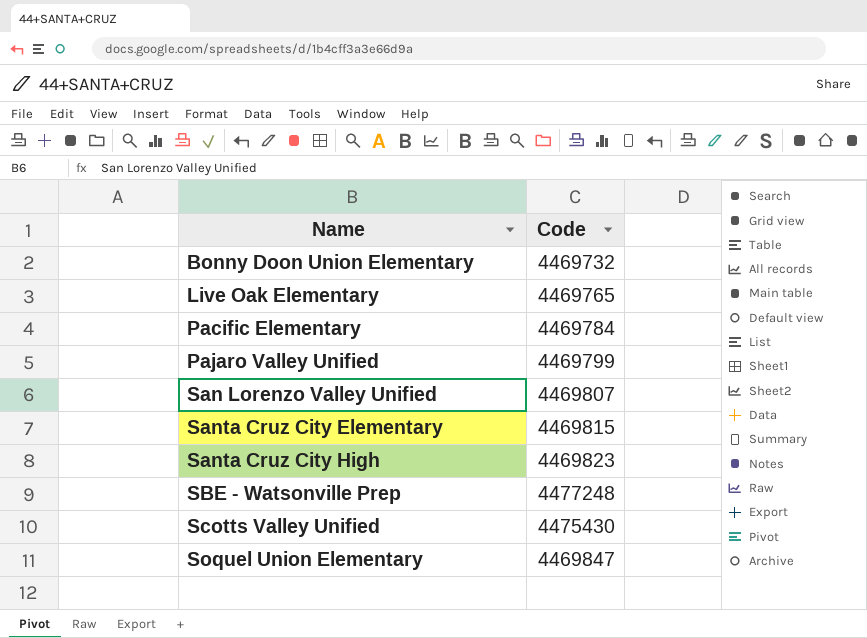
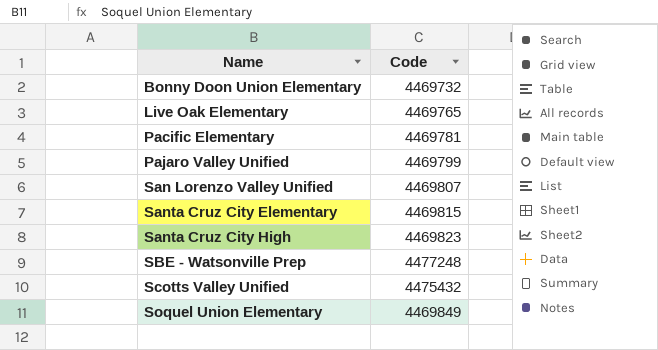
Pacific Elementary | Code: 4469784 -> 4469781
Scotts Valley Unified | Code: 4475430 -> 4475432
Soquel Union Elementary | Code: 4469847 -> 4469849

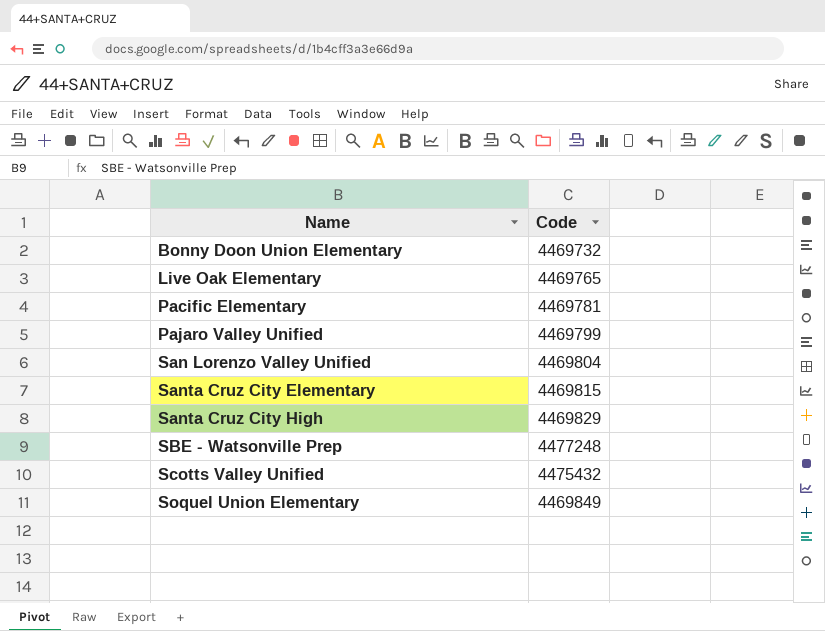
San Lorenzo Valley Unified | Code: 4469807 -> 4469804
Santa Cruz City High | Code: 4469823 -> 4469829

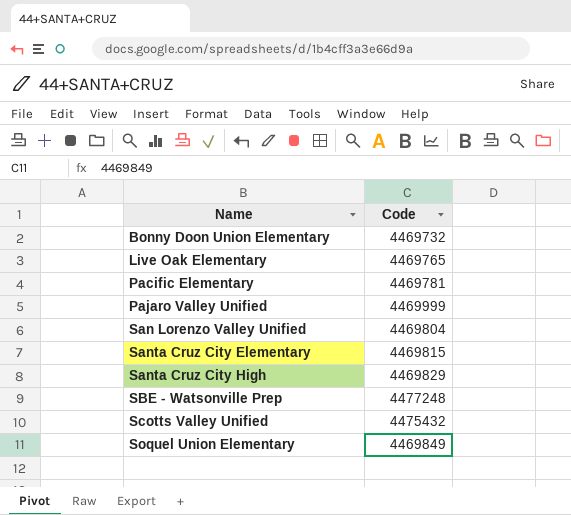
Pajaro Valley Unified | Code: 4469799 -> 4469999

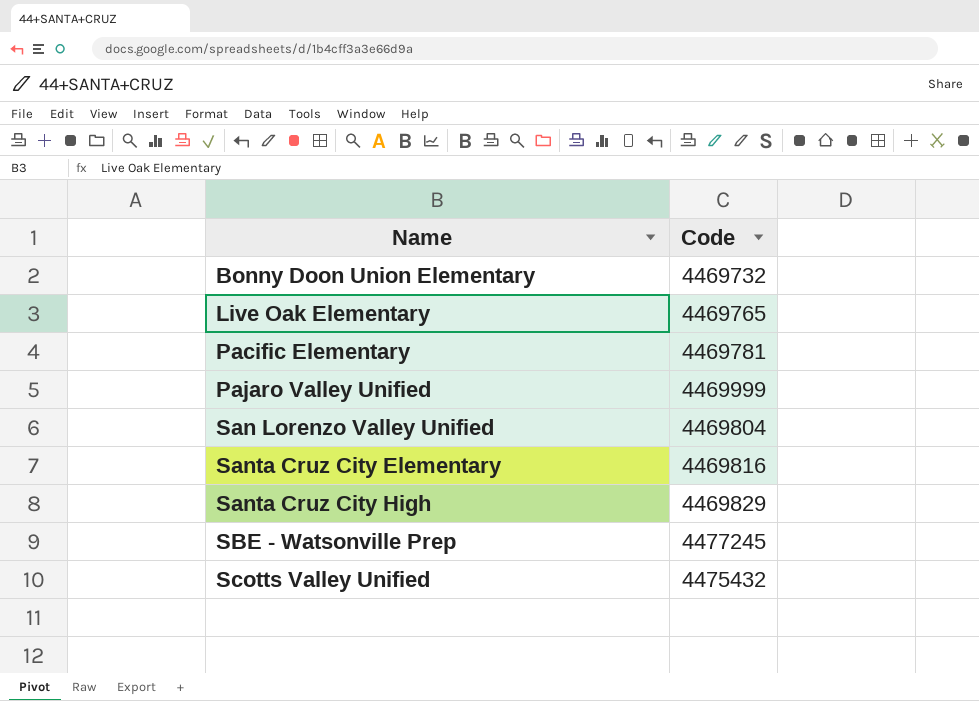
row Soquel Union Elementary: 4469849 -> none
Santa Cruz City Elementary | Code: 4469815 -> 4469816
SBE - Watsonville Prep | Code: 4477248 -> 4477245

